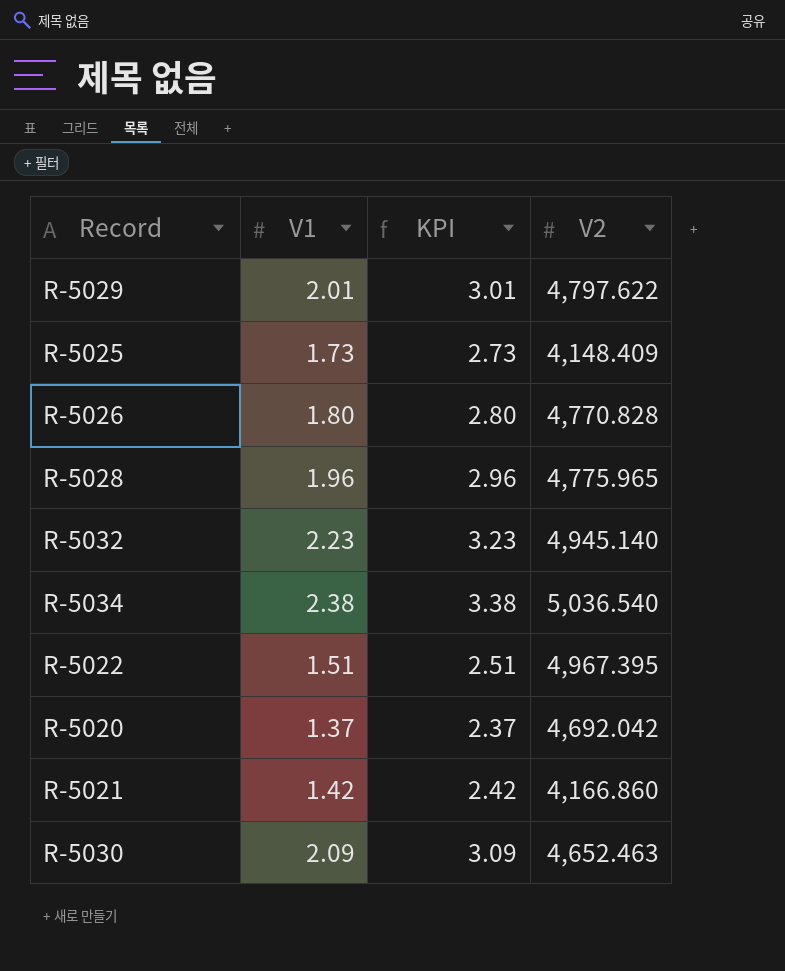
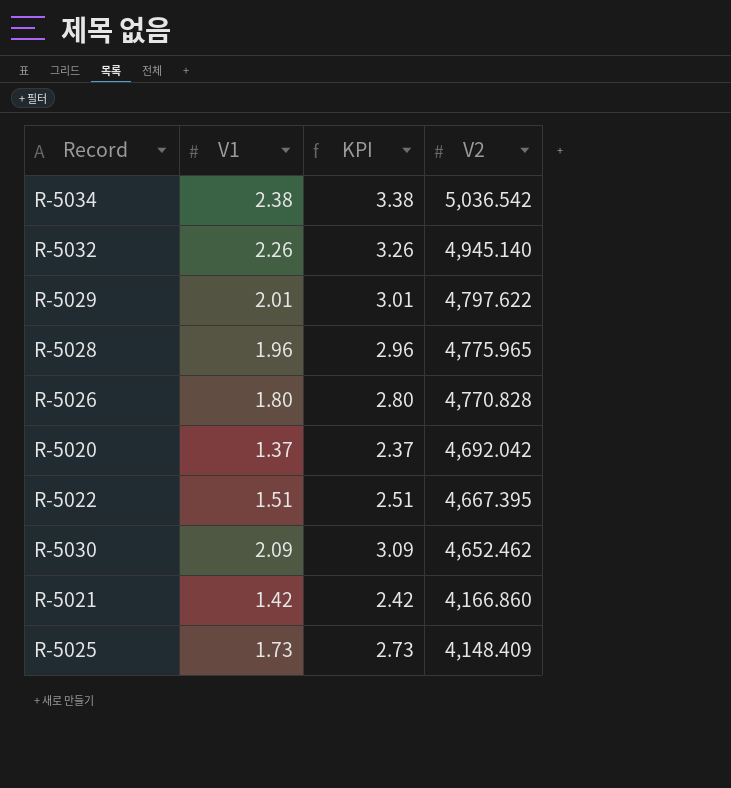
row order: none -> V2 descending
R-5034 | V2: 5,036.540 -> 5,036.542
R-5032 | V1: 2.23 -> 2.26
R-5032 | KPI: 3.23 -> 3.26
R-5022 | V2: 4,967.395 -> 4,667.395
R-5030 | V2: 4,652.463 -> 4,652.462

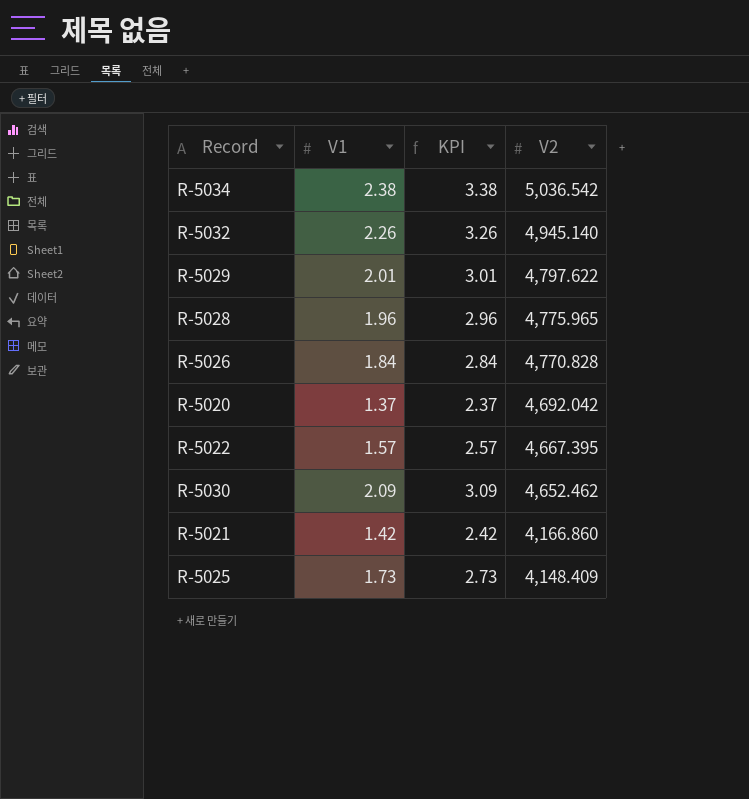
R-5026 | V1: 1.80 -> 1.84
R-5026 | KPI: 2.80 -> 2.84
R-5022 | V1: 1.51 -> 1.57
R-5022 | KPI: 2.51 -> 2.57

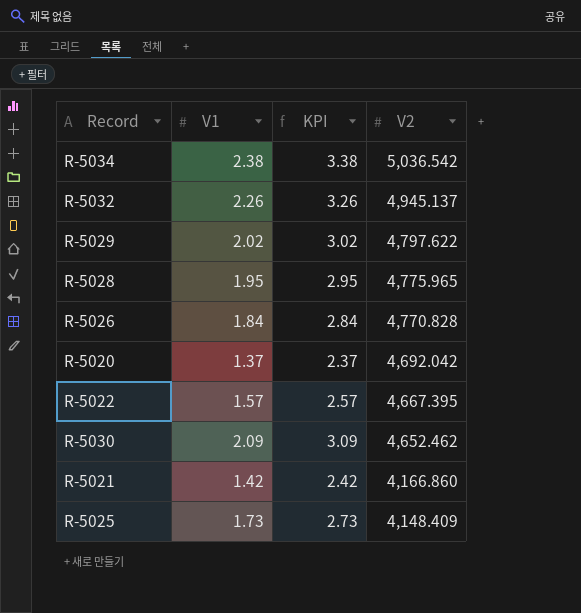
R-5032 | V2: 4,945.140 -> 4,945.137
R-5029 | V1: 2.01 -> 2.02
R-5029 | KPI: 3.01 -> 3.02
R-5028 | V1: 1.96 -> 1.95
R-5028 | KPI: 2.96 -> 2.95

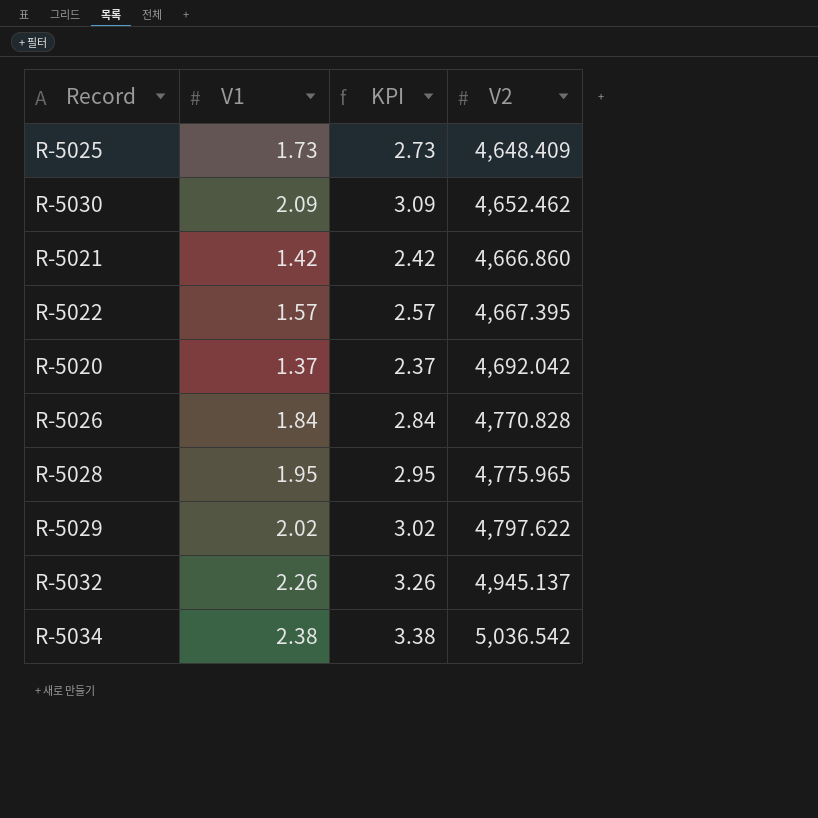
row order: V2 descending -> V2 ascending
R-5025 | V2: 4,148.409 -> 4,648.409
R-5021 | V2: 4,166.860 -> 4,666.860

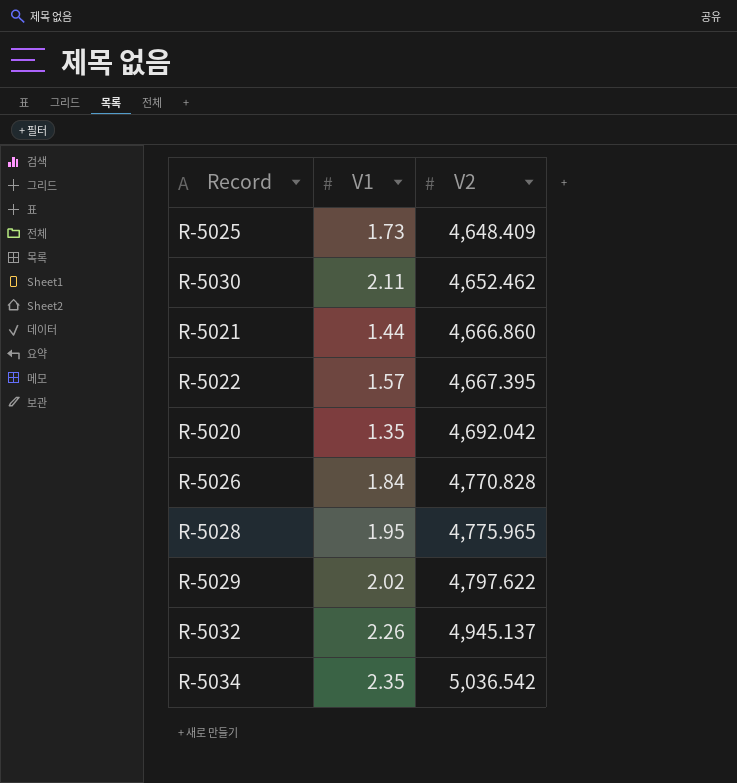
column KPI | formula: [V1] + 1 -> none
R-5030 | V1: 2.09 -> 2.11
R-5021 | V1: 1.42 -> 1.44
R-5020 | V1: 1.37 -> 1.35
R-5034 | V1: 2.38 -> 2.35

